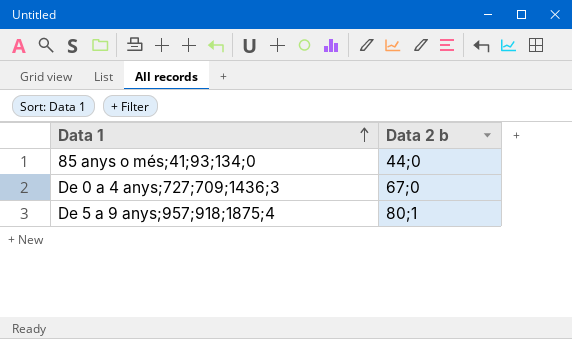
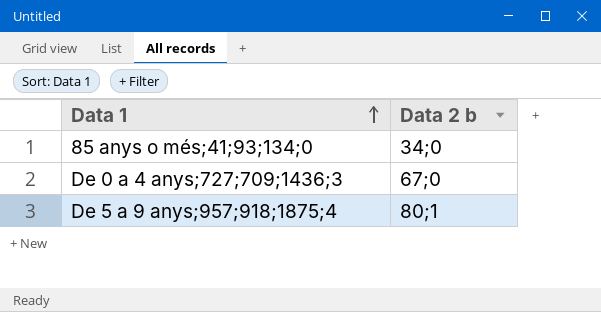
85 anys o més;41;93;134;0 | Data 2 b: 44;0 -> 34;0

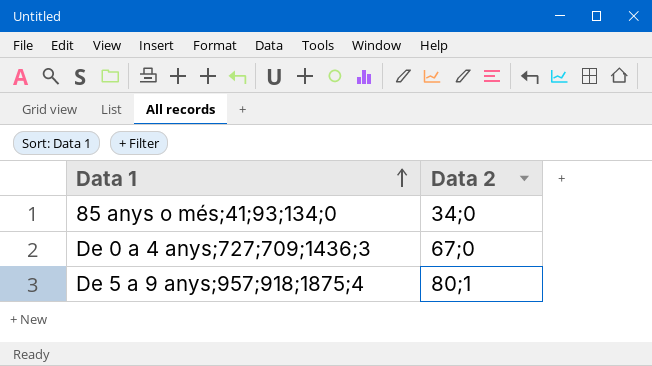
column name: Data 2 b -> Data 2

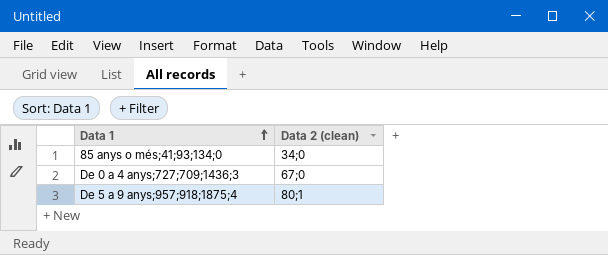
column name: Data 2 -> Data 2 (clean)

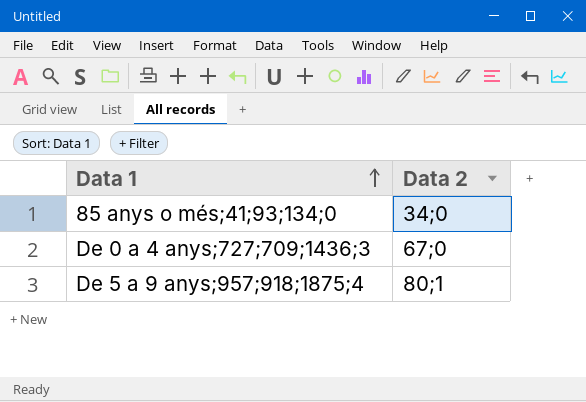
column name: Data 2 (clean) -> Data 2

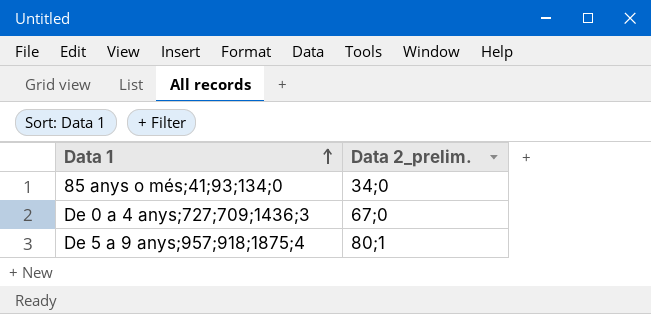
column name: Data 2 -> Data 2_prelim.

